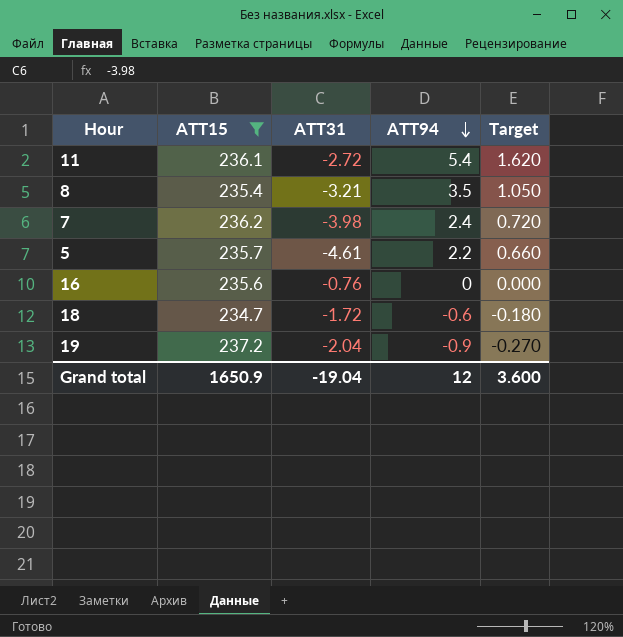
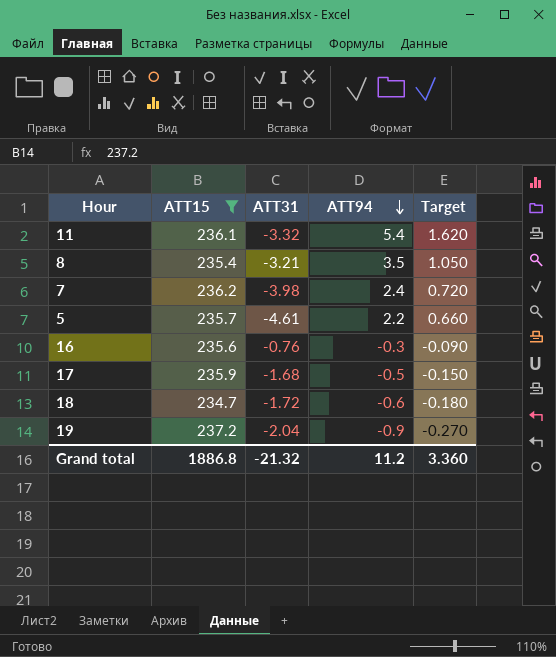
11 | ATT31: -2.72 -> -3.32
16 | ATT94: 0 -> -0.3
16 | Target: 0.000 -> -0.090
row 17: none -> 235.9 | -1.68 | -0.5 | -0.150
Grand total | ATT15: 1650.9 -> 1886.8
Grand total | ATT31: -19.04 -> -21.32
Grand total | ATT94: 12 -> 11.2
Grand total | Target: 3.600 -> 3.360

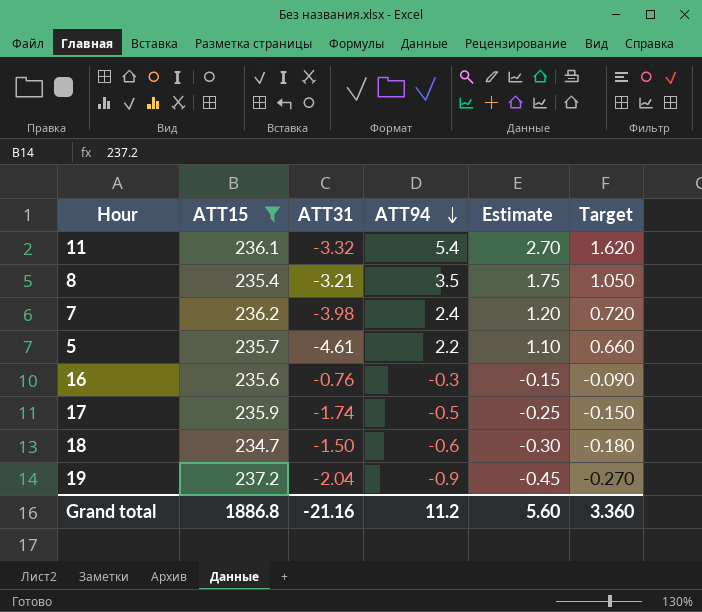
column Estimate | formula: none -> [ATT94] * 0.5
17 | ATT31: -1.68 -> -1.74
18 | ATT31: -1.72 -> -1.50
Grand total | ATT31: -21.32 -> -21.16

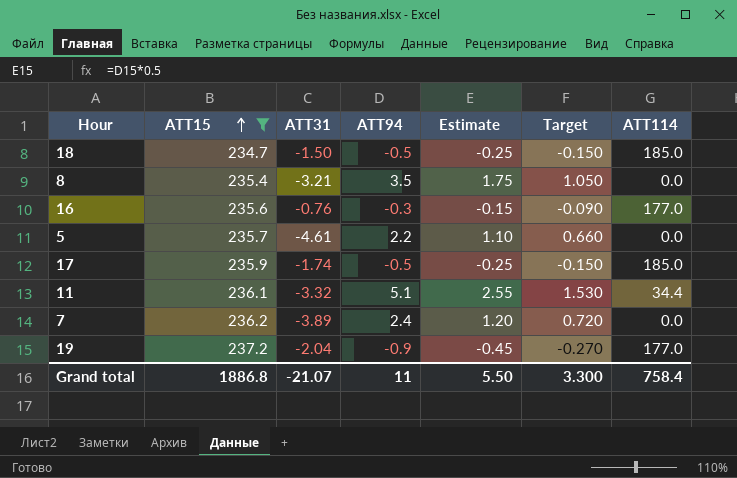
row order: ATT94 descending -> ATT15 ascending
column ATT114 | position: none -> 7
18 | ATT94: -0.6 -> -0.5
18 | Estimate: -0.30 -> -0.25
18 | Target: -0.180 -> -0.150
11 | ATT94: 5.4 -> 5.1
11 | Estimate: 2.70 -> 2.55
11 | Target: 1.620 -> 1.530
7 | ATT31: -3.98 -> -3.89
Grand total | ATT31: -21.16 -> -21.07
Grand total | ATT94: 11.2 -> 11
Grand total | Estimate: 5.60 -> 5.50
Grand total | Target: 3.360 -> 3.300

